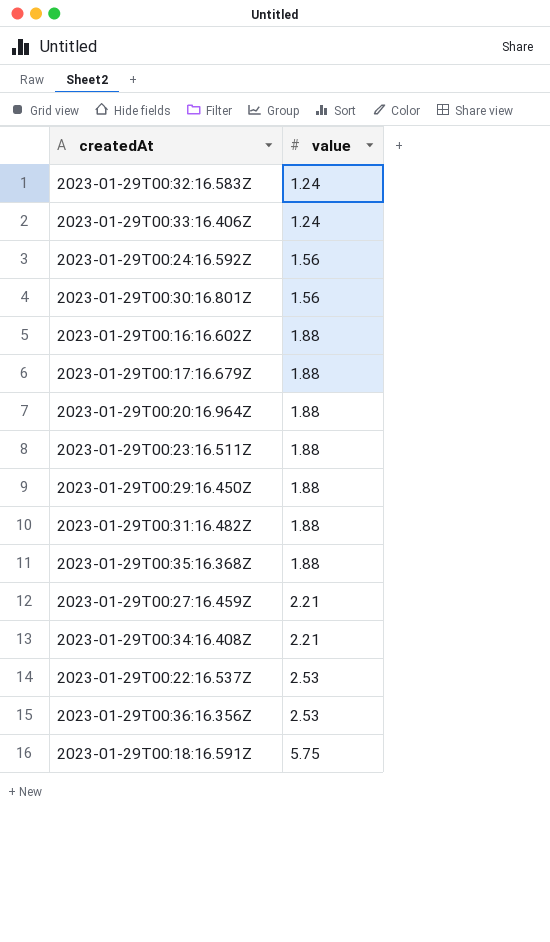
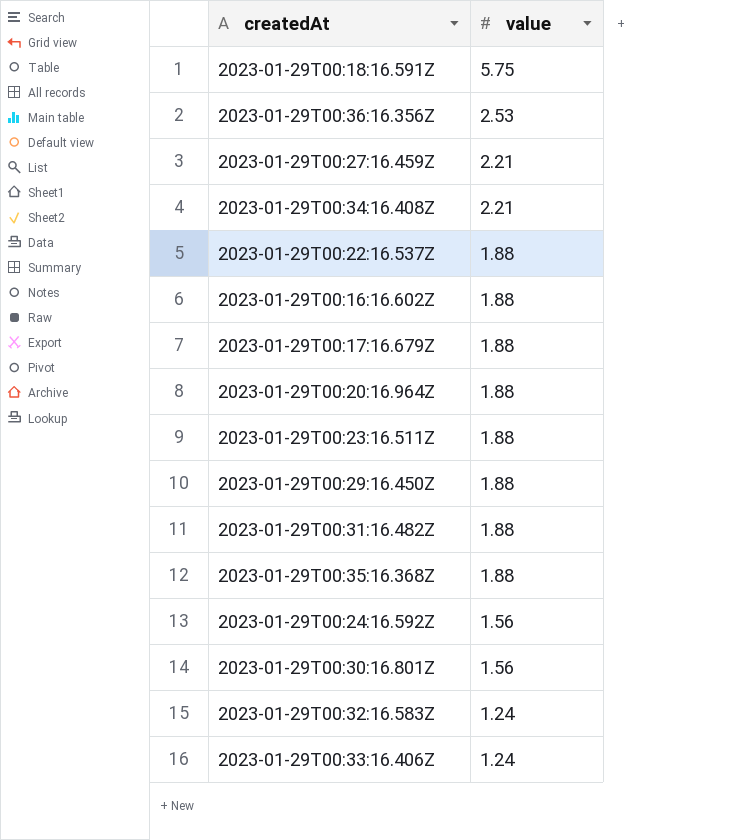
row order: value ascending -> value descending
2023-01-29T00:22:16.537Z | value: 2.53 -> 1.88

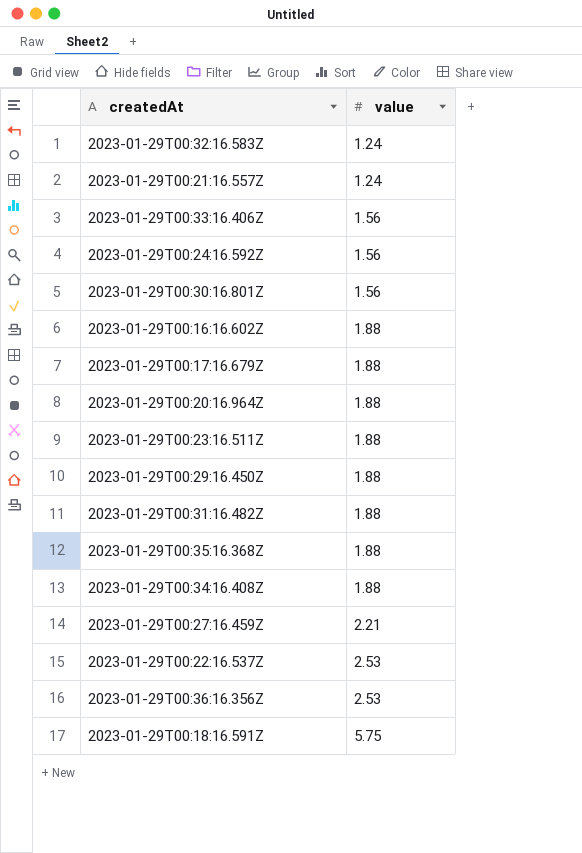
row order: value descending -> value ascending
row 2023-01-29T00:21:16.557Z: none -> 1.24
2023-01-29T00:33:16.406Z | value: 1.24 -> 1.56
2023-01-29T00:34:16.408Z | value: 2.21 -> 1.88
2023-01-29T00:22:16.537Z | value: 1.88 -> 2.53

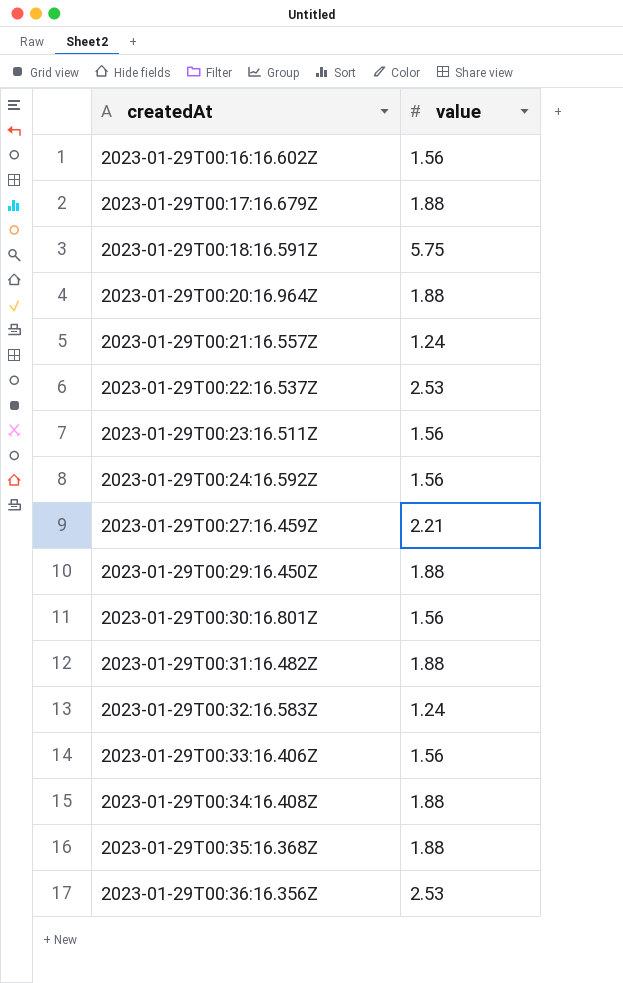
row order: value ascending -> createdAt ascending
2023-01-29T00:16:16.602Z | value: 1.88 -> 1.56
2023-01-29T00:23:16.511Z | value: 1.88 -> 1.56

